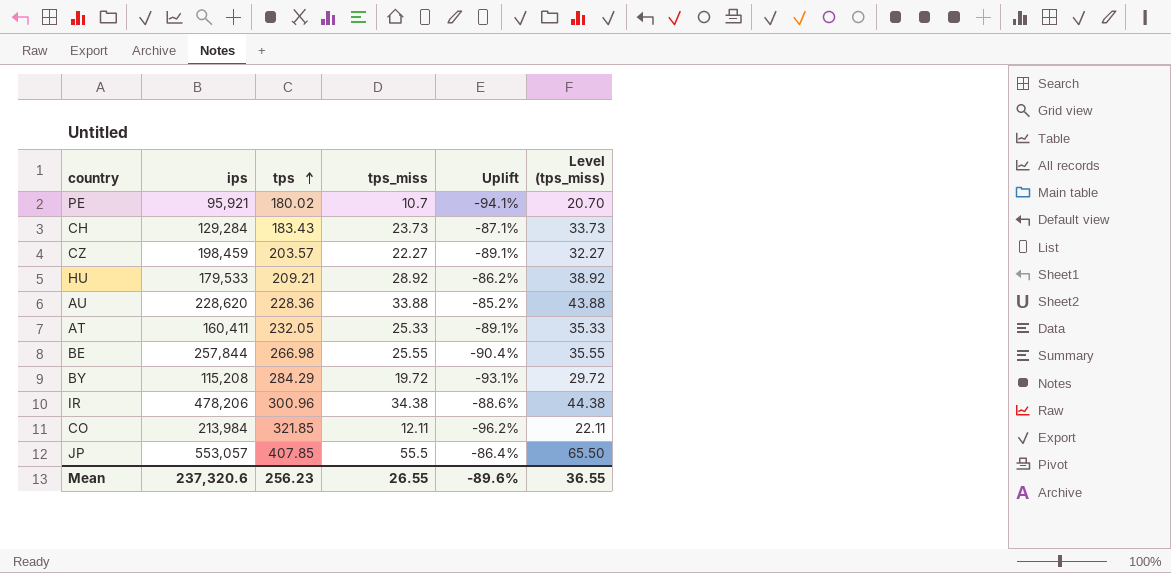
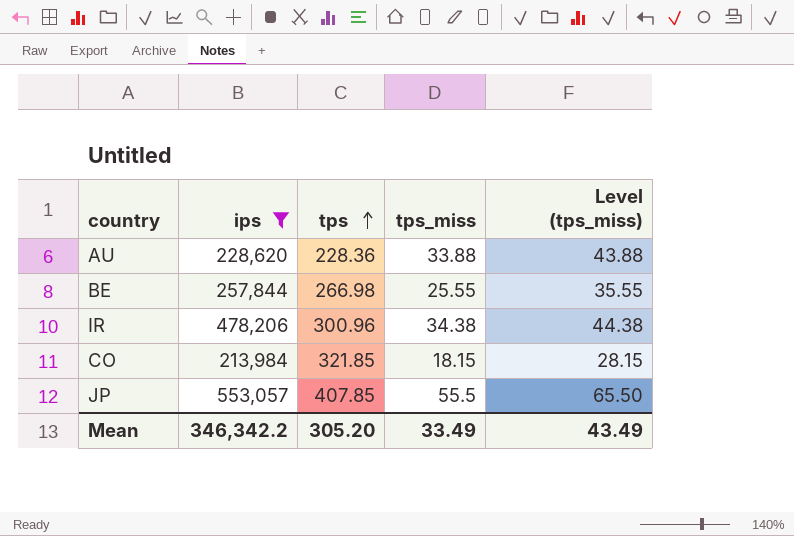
filter: none -> ips >= 213,984
column Uplift | formula: ([tps_miss] - [tps]) / [tps] -> none
CO | tps_miss: 12.11 -> 18.15
CO | Level (tps_miss): 22.11 -> 28.15
Mean | ips: 237,320.6 -> 346,342.2
Mean | tps: 256.23 -> 305.20
Mean | tps_miss: 26.55 -> 33.49
Mean | Level (tps_miss): 36.55 -> 43.49

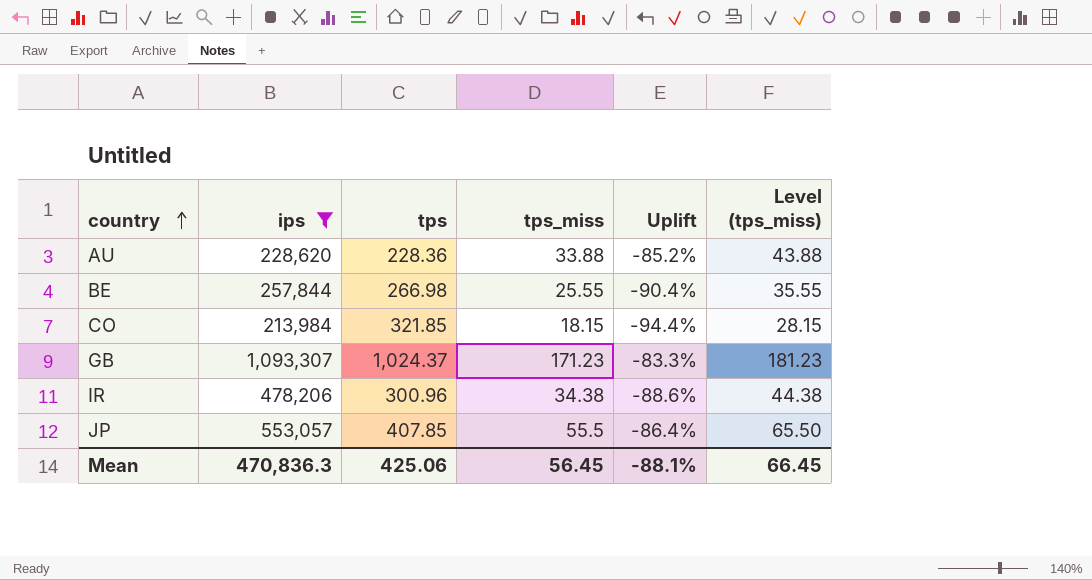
row order: tps ascending -> country ascending
column Uplift | formula: none -> ([tps_miss] - [tps]) / [tps]
row GB: none -> 1,093,307 | 1,024.37 | 171.23 | -83.3% | 181.23
Mean | ips: 346,342.2 -> 470,836.3
Mean | tps: 305.20 -> 425.06
Mean | tps_miss: 33.49 -> 56.45
Mean | Level (tps_miss): 43.49 -> 66.45

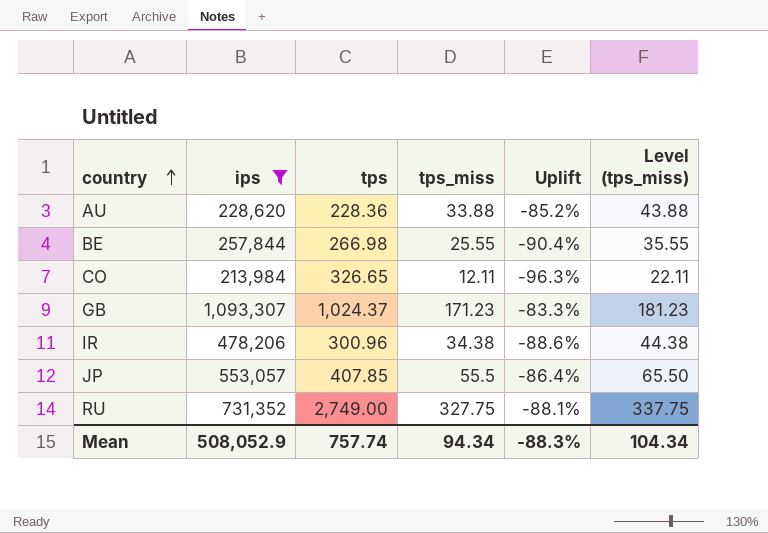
CO | tps: 321.85 -> 326.65
CO | tps_miss: 18.15 -> 12.11
CO | Uplift: -94.4% -> -96.3%
CO | Level (tps_miss): 28.15 -> 22.11
row RU: none -> 731,352 | 2,749.00 | 327.75 | -88.1% | 337.75
Mean | ips: 470,836.3 -> 508,052.9
Mean | tps: 425.06 -> 757.74
Mean | tps_miss: 56.45 -> 94.34
Mean | Uplift: -88.1% -> -88.3%
Mean | Level (tps_miss): 66.45 -> 104.34

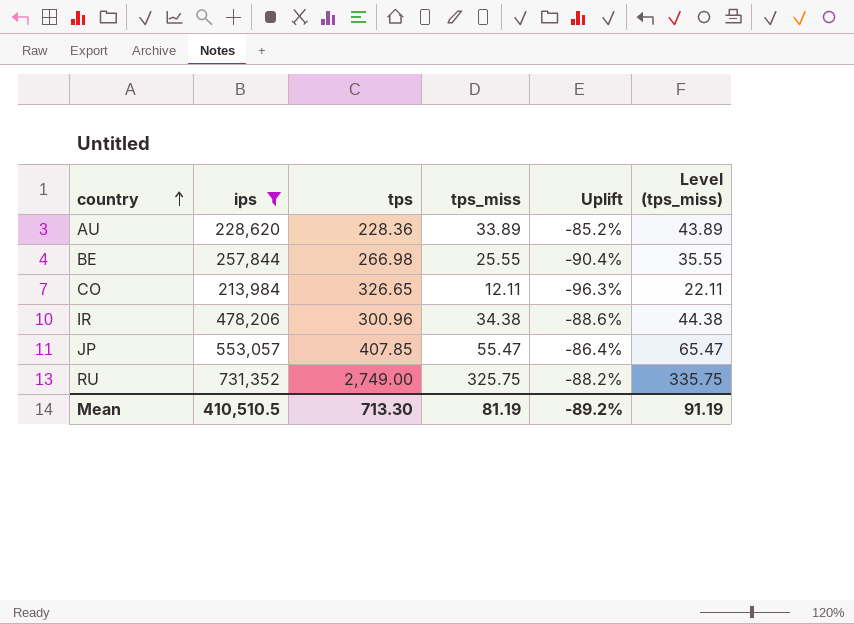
row GB: 1,093,307 | 1,024.37 | 171.23 | -83.3% | 181.23 -> none
AU | tps_miss: 33.88 -> 33.89
AU | Level (tps_miss): 43.88 -> 43.89
JP | tps_miss: 55.5 -> 55.47
JP | Level (tps_miss): 65.50 -> 65.47
RU | tps_miss: 327.75 -> 325.75
RU | Uplift: -88.1% -> -88.2%
RU | Level (tps_miss): 337.75 -> 335.75
Mean | ips: 508,052.9 -> 410,510.5
Mean | tps: 757.74 -> 713.30
Mean | tps_miss: 94.34 -> 81.19
Mean | Uplift: -88.3% -> -89.2%
Mean | Level (tps_miss): 104.34 -> 91.19

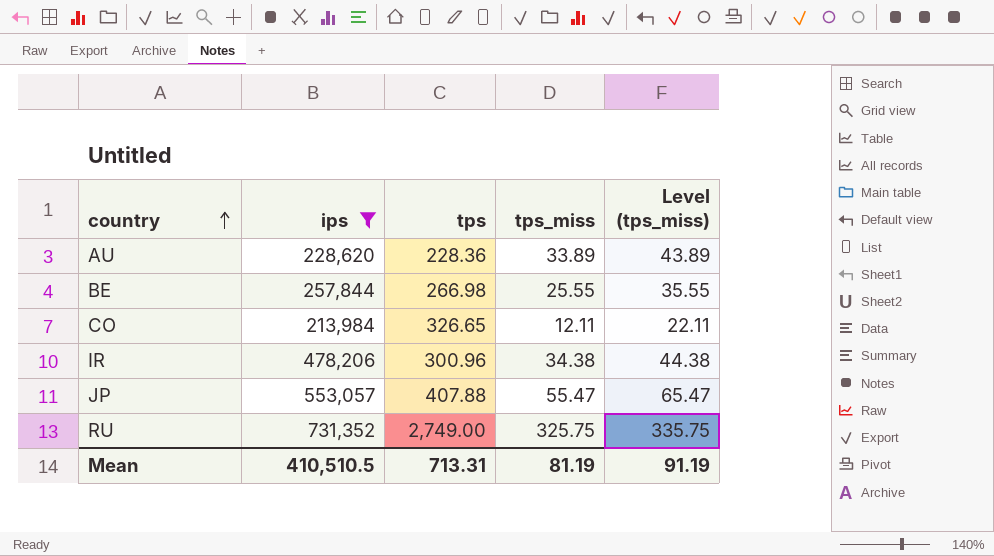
column Uplift | formula: ([tps_miss] - [tps]) / [tps] -> none
JP | tps: 407.85 -> 407.88
Mean | tps: 713.30 -> 713.31

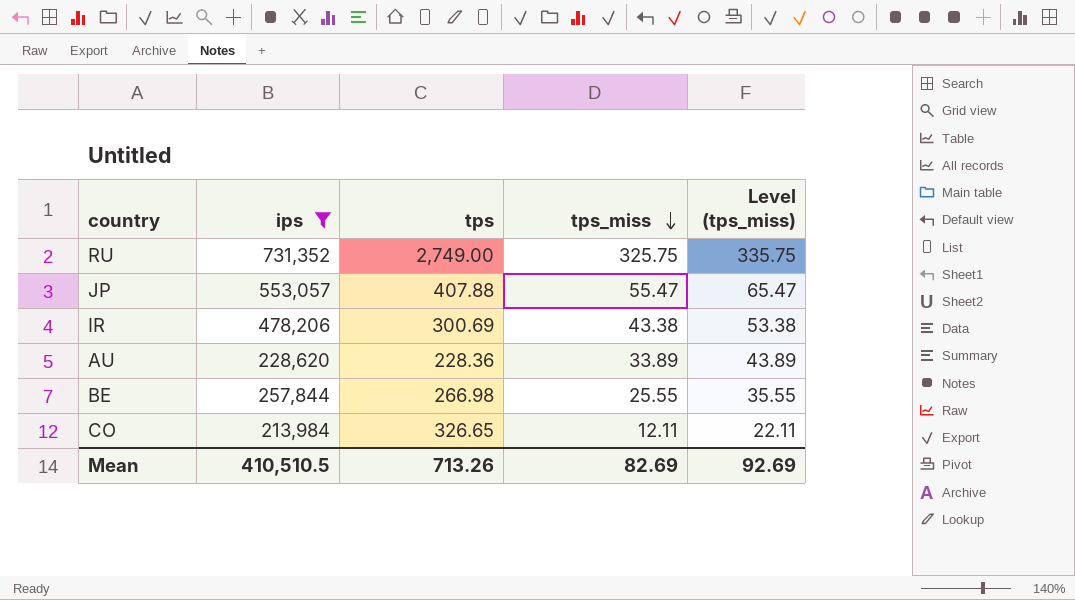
row order: country ascending -> tps_miss descending
IR | tps: 300.96 -> 300.69
IR | tps_miss: 34.38 -> 43.38
IR | Level (tps_miss): 44.38 -> 53.38
Mean | tps: 713.31 -> 713.26
Mean | tps_miss: 81.19 -> 82.69
Mean | Level (tps_miss): 91.19 -> 92.69

